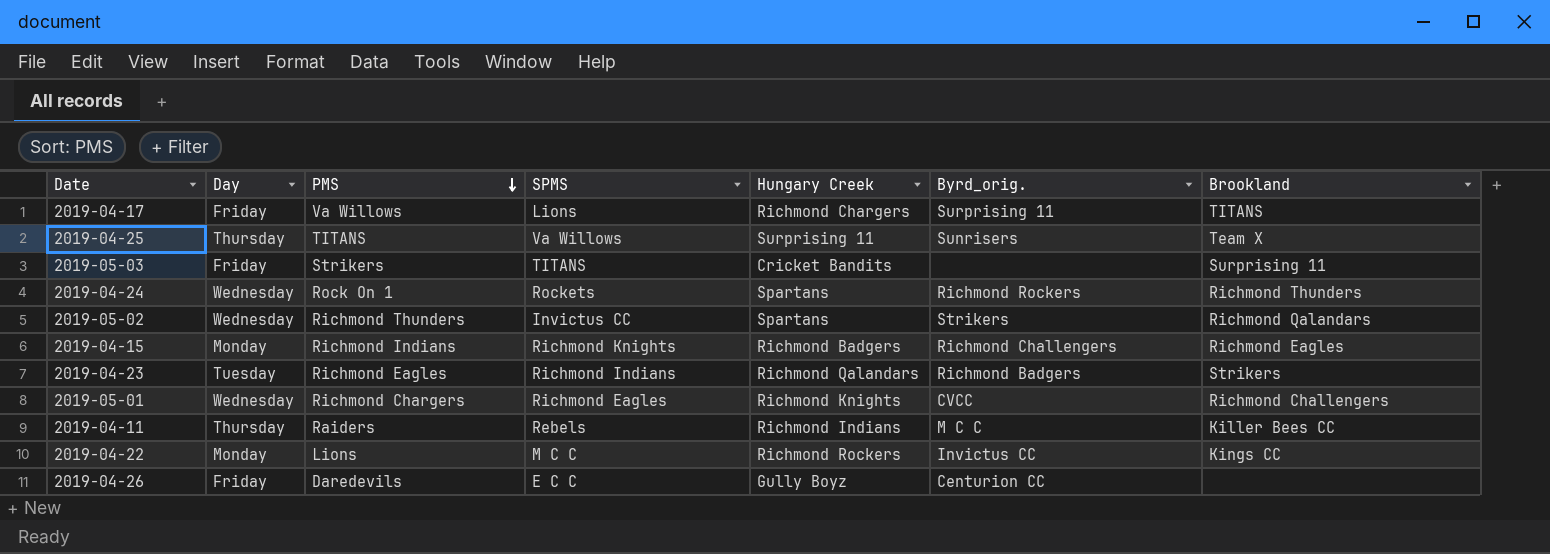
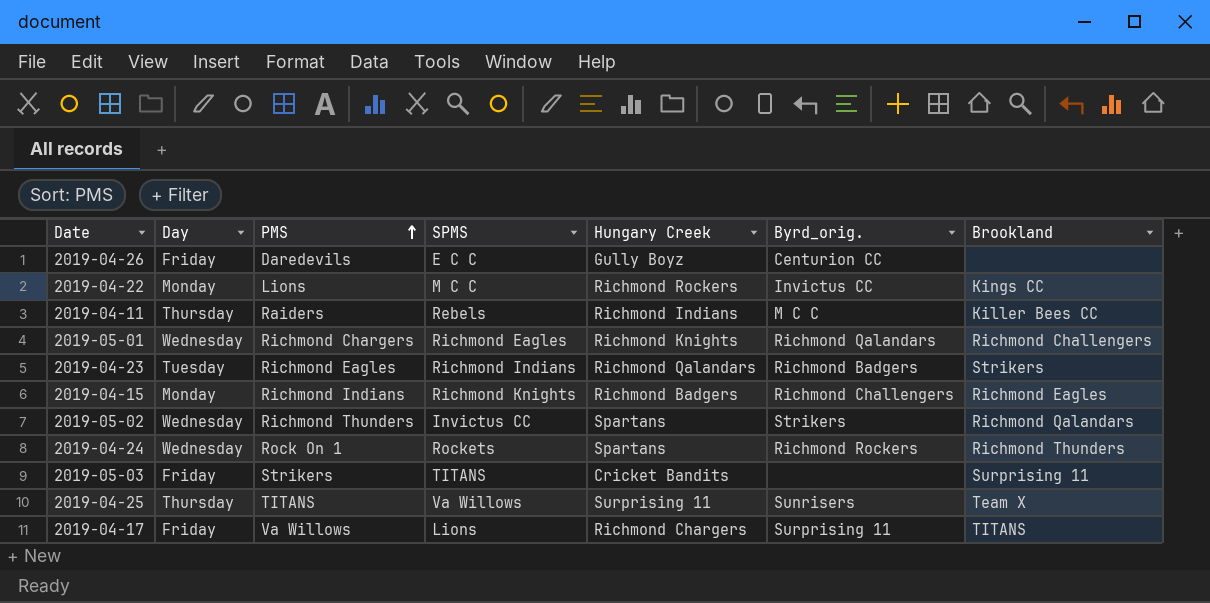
row order: PMS descending -> PMS ascending
2019-05-01 | Byrd_orig.: CVCC -> Richmond Qalandars

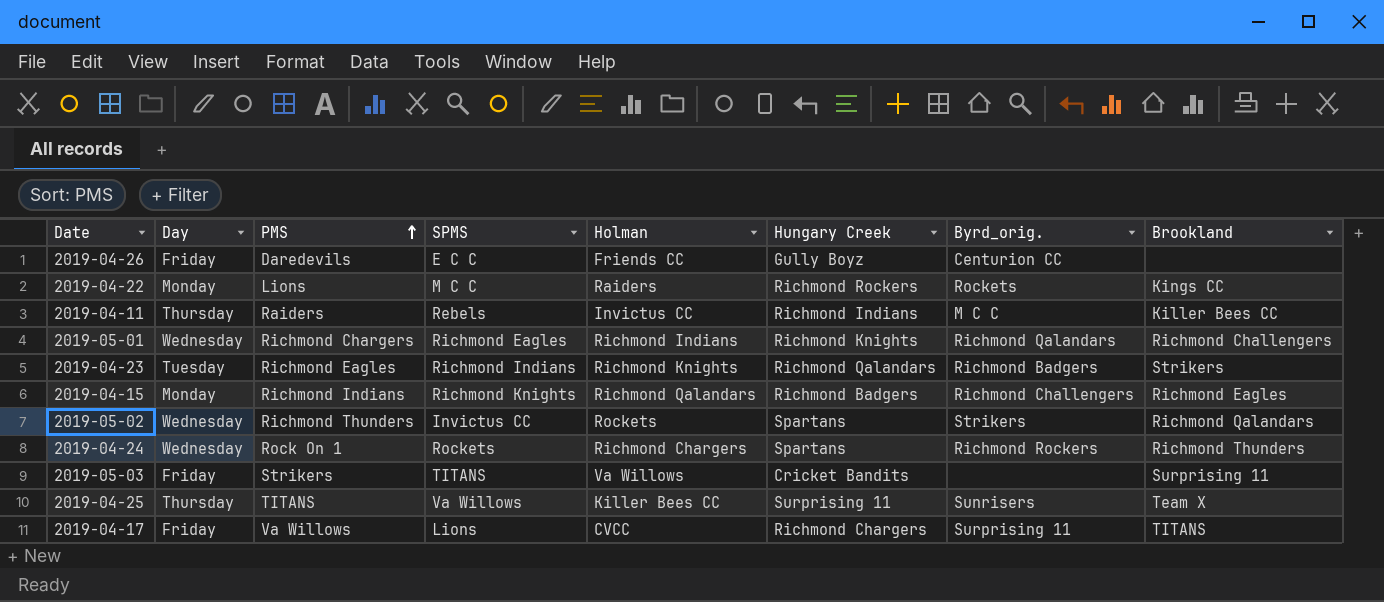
column Holman | position: none -> 5
2019-04-22 | Byrd_orig.: Invictus CC -> Rockets

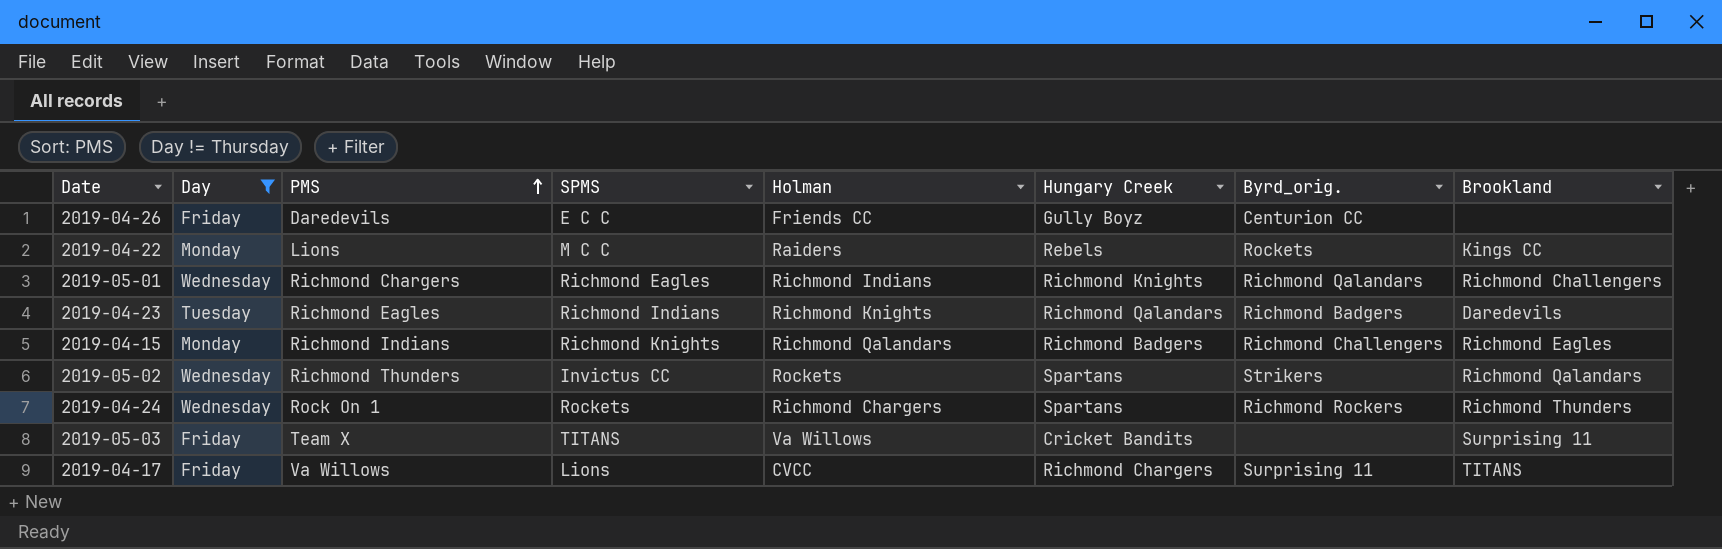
filter: none -> Day != Thursday
2019-04-22 | Hungary Creek: Richmond Rockers -> Rebels
2019-04-23 | Brookland: Strikers -> Daredevils
2019-05-03 | PMS: Strikers -> Team X

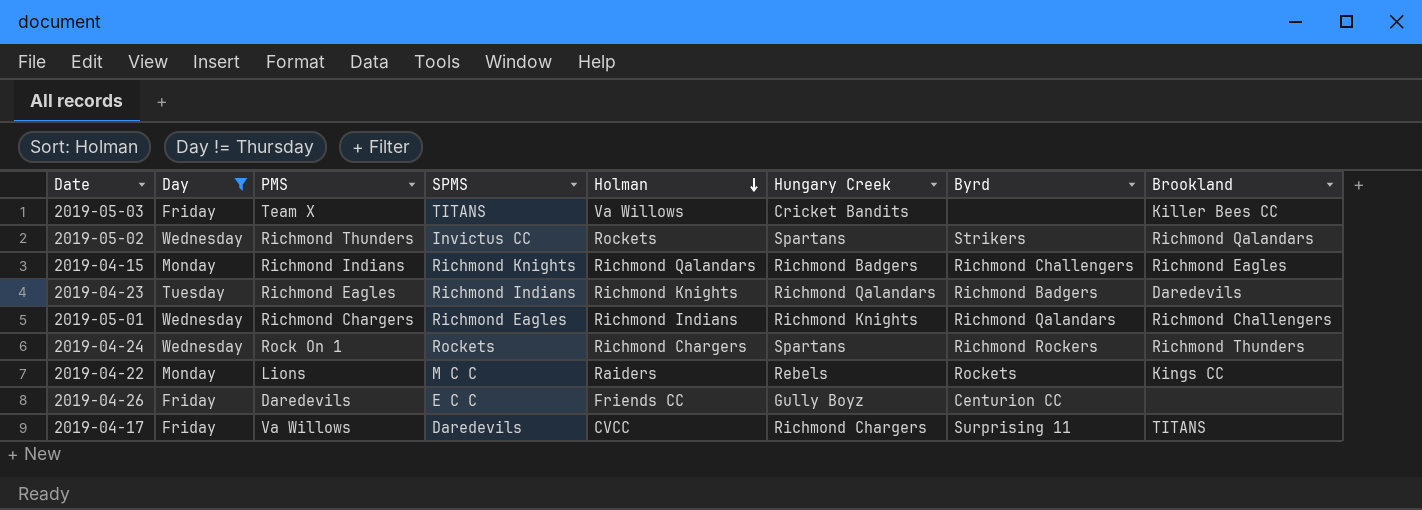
row order: PMS ascending -> Holman descending
column name: Byrd_orig. -> Byrd
2019-05-03 | Brookland: Surprising 11 -> Killer Bees CC
2019-04-17 | SPMS: Lions -> Daredevils

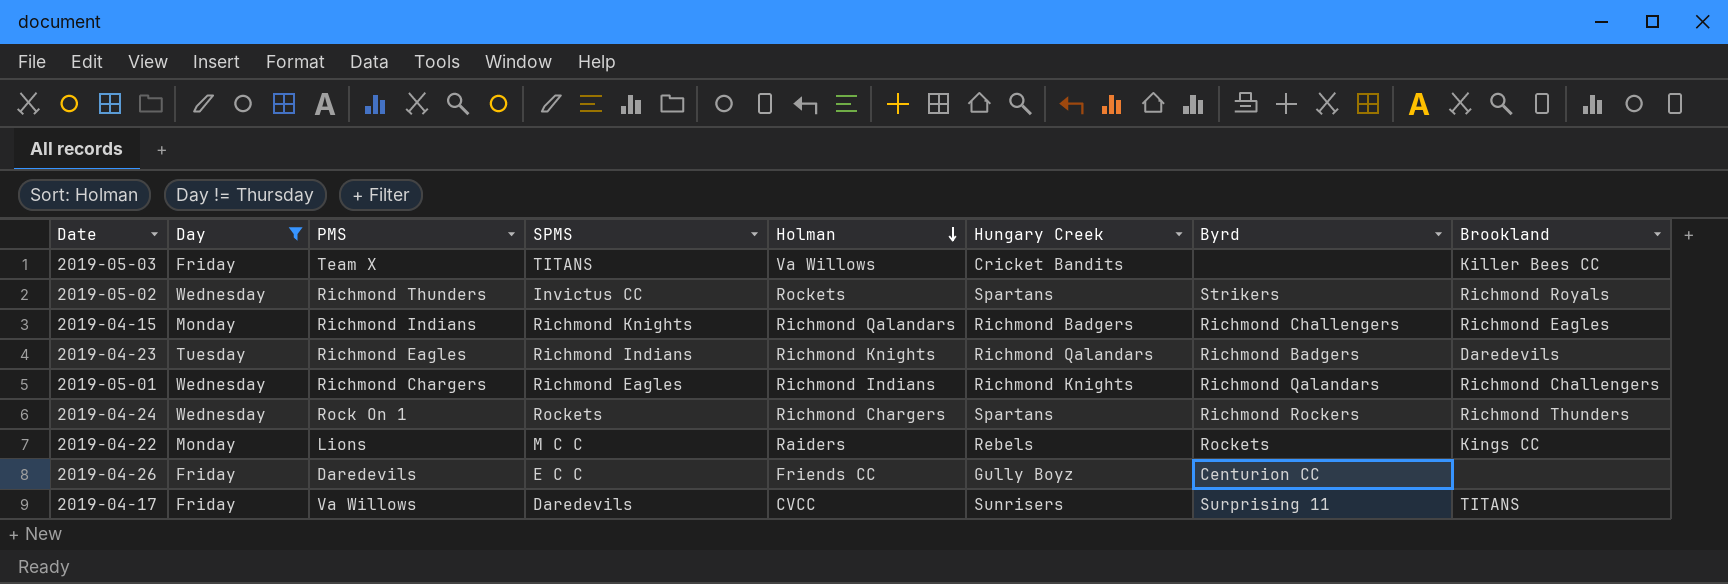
2019-05-02 | Brookland: Richmond Qalandars -> Richmond Royals
2019-04-17 | Hungary Creek: Richmond Chargers -> Sunrisers

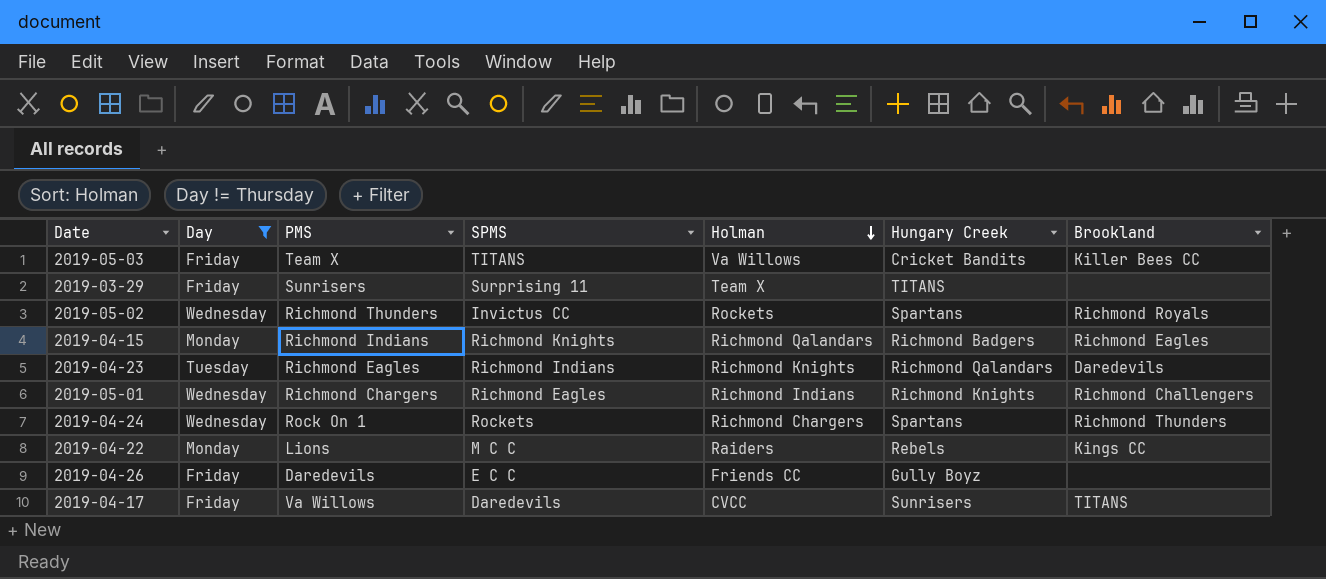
column Byrd | position: 7 -> none
row 2019-03-29: none -> Friday | Sunrisers | Surprising 11 | Team X | TITANS | none

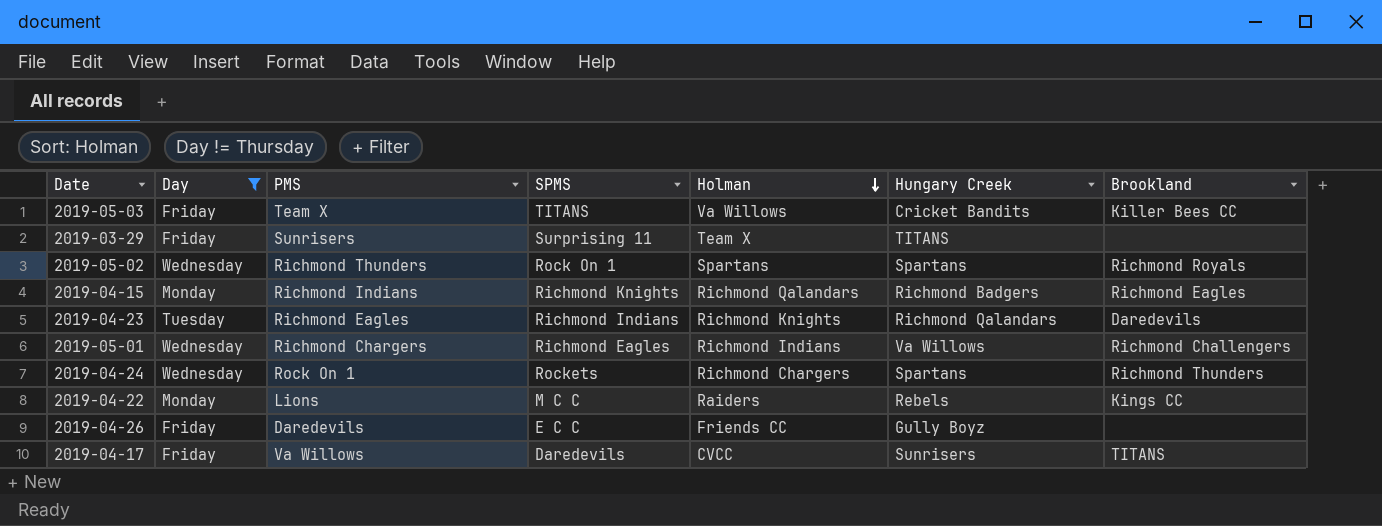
2019-05-02 | SPMS: Invictus CC -> Rock On 1
2019-05-02 | Holman: Rockets -> Spartans
2019-05-01 | Hungary Creek: Richmond Knights -> Va Willows

